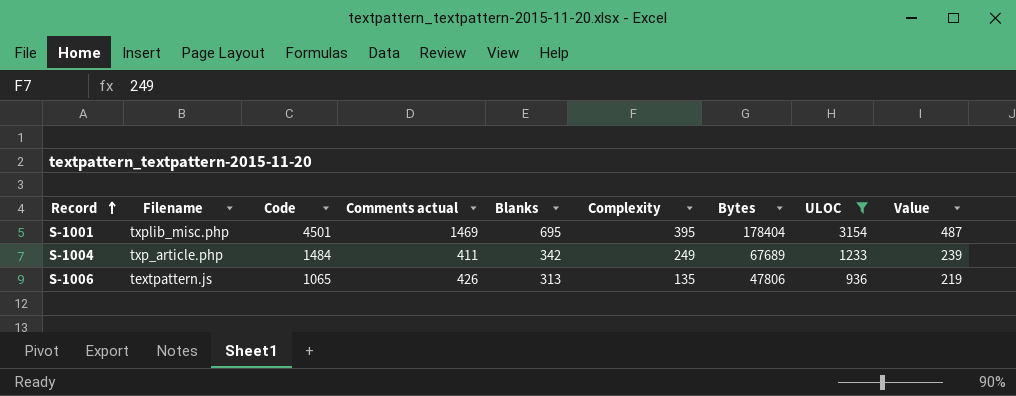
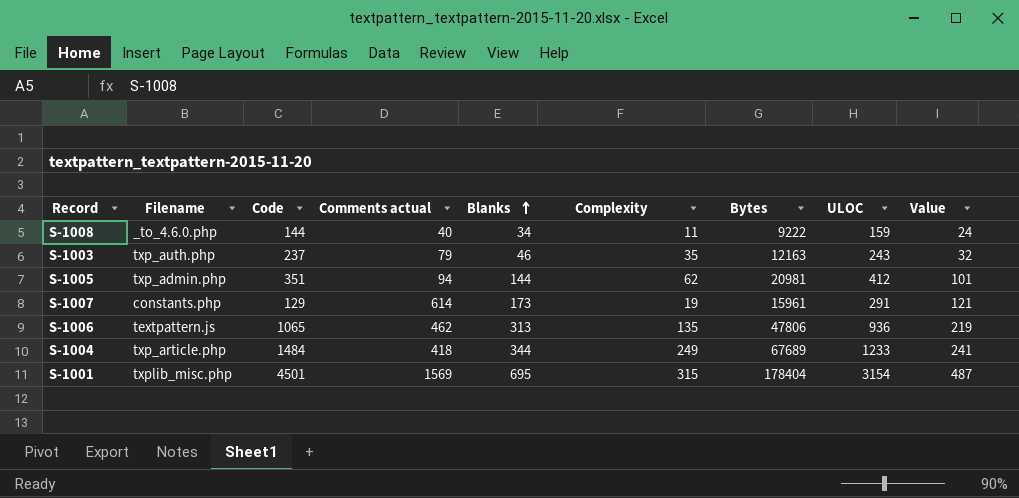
filter: ULOC >= 936 -> none
row order: Record ascending -> Blanks ascending
S-1006 | Comments actual: 426 -> 462
S-1004 | Comments actual: 411 -> 418
S-1004 | Blanks: 342 -> 344
S-1004 | Value: 239 -> 241
S-1001 | Comments actual: 1469 -> 1569
S-1001 | Complexity: 395 -> 315

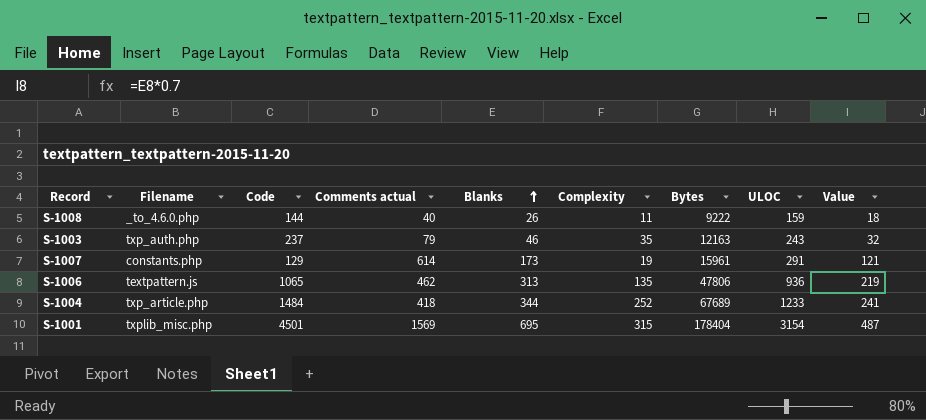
row S-1005: txp_admin.php | 351 | 94 | 144 | 62 | 20981 | 412 | 101 -> none
S-1008 | Blanks: 34 -> 26
S-1008 | Value: 24 -> 18
S-1004 | Complexity: 249 -> 252

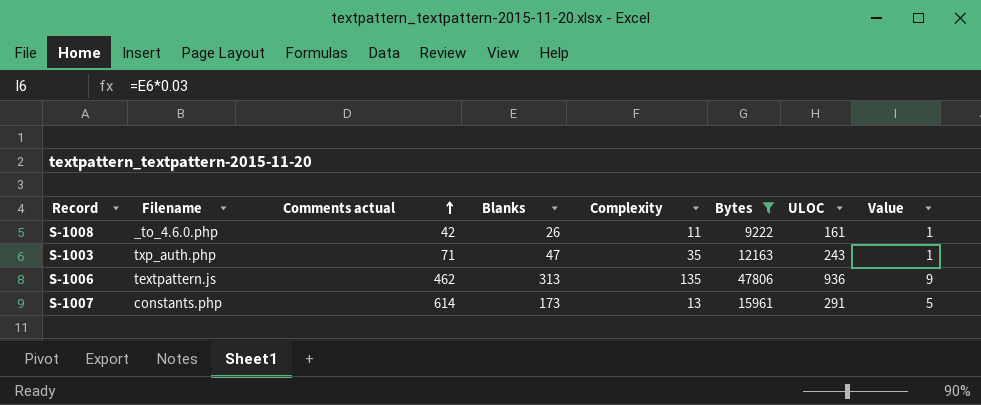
filter: none -> Bytes <= 47806
row order: Blanks ascending -> Comments actual ascending
column Code | position: 3 -> none
column Value | formula: [Blanks] * 0.7 -> [Blanks] * 0.03
S-1008 | Comments actual: 40 -> 42
S-1008 | ULOC: 159 -> 161
S-1003 | Comments actual: 79 -> 71
S-1003 | Blanks: 46 -> 47
S-1007 | Complexity: 19 -> 13

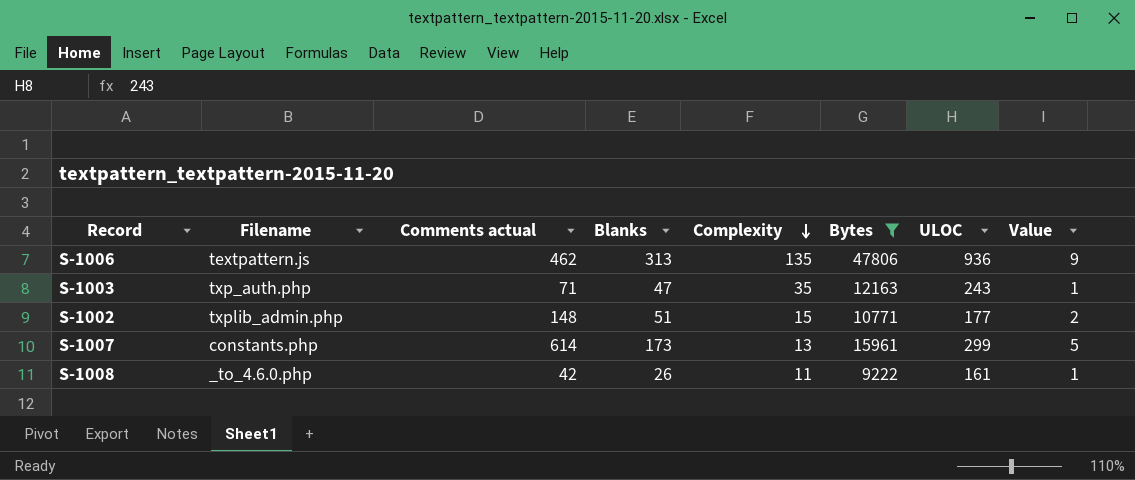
row order: Comments actual ascending -> Complexity descending
row S-1002: none -> txplib_admin.php | 148 | 51 | 15 | 10771 | 177 | 2
S-1007 | ULOC: 291 -> 299

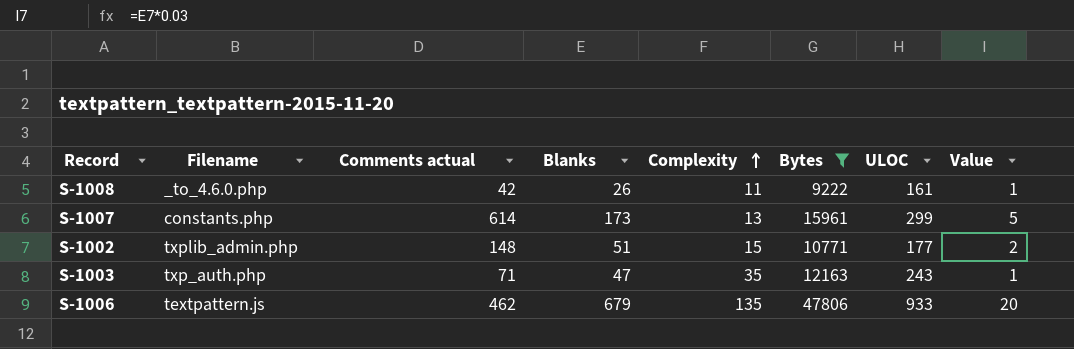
row order: Complexity descending -> Complexity ascending
S-1006 | Blanks: 313 -> 679
S-1006 | ULOC: 936 -> 933
S-1006 | Value: 9 -> 20

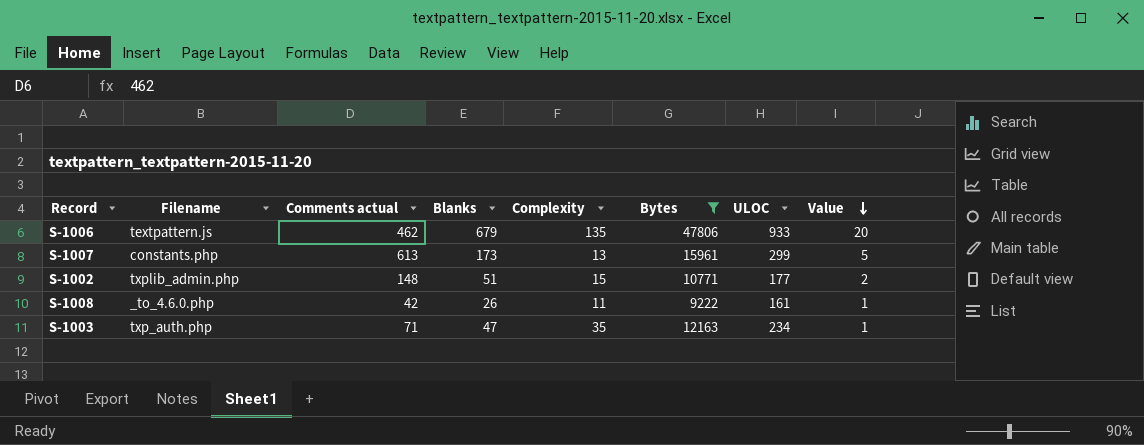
row order: Complexity ascending -> Value descending
S-1007 | Comments actual: 614 -> 613
S-1003 | ULOC: 243 -> 234

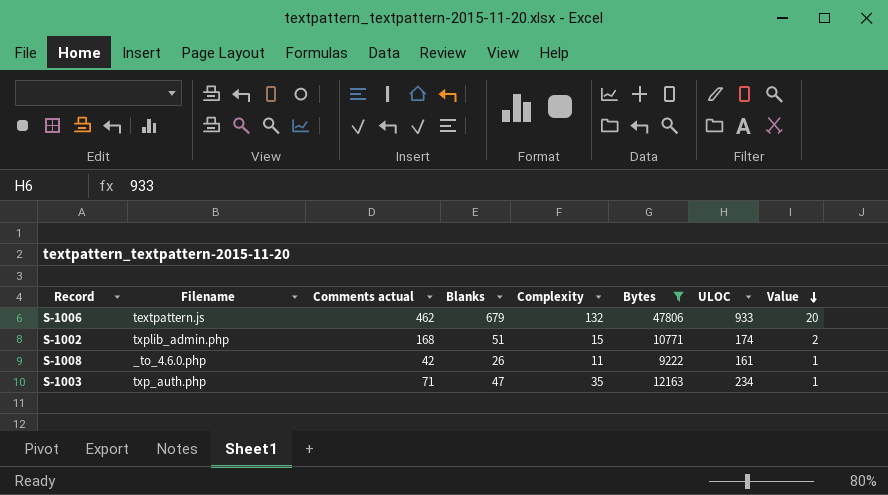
row S-1007: constants.php | 613 | 173 | 13 | 15961 | 299 | 5 -> none
S-1006 | Complexity: 135 -> 132
S-1002 | Comments actual: 148 -> 168
S-1002 | ULOC: 177 -> 174

